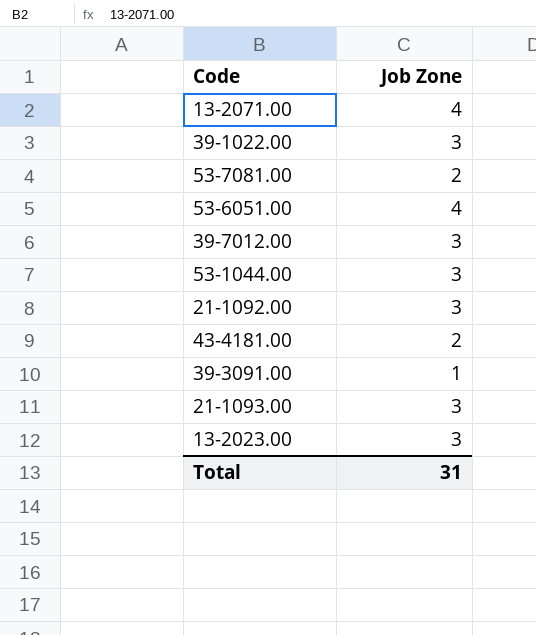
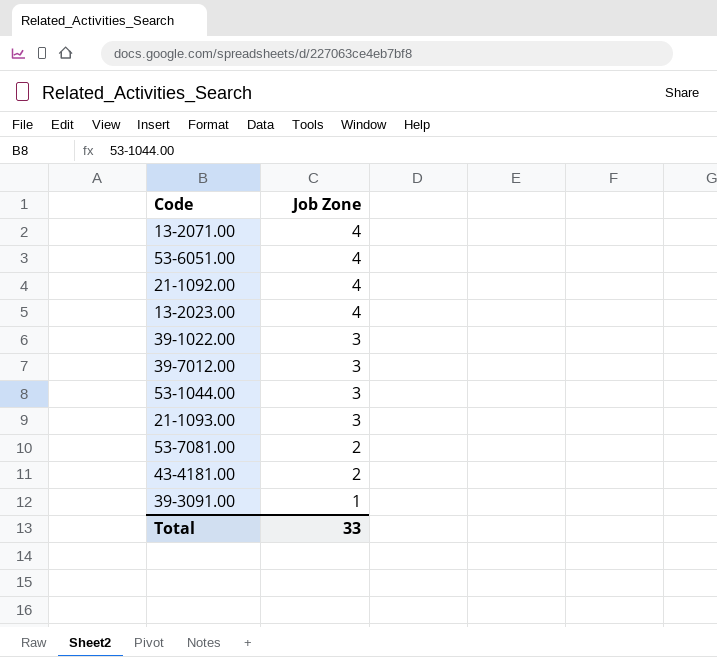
row order: none -> Job Zone descending
21-1092.00 | Job Zone: 3 -> 4
13-2023.00 | Job Zone: 3 -> 4
Total | Job Zone: 31 -> 33

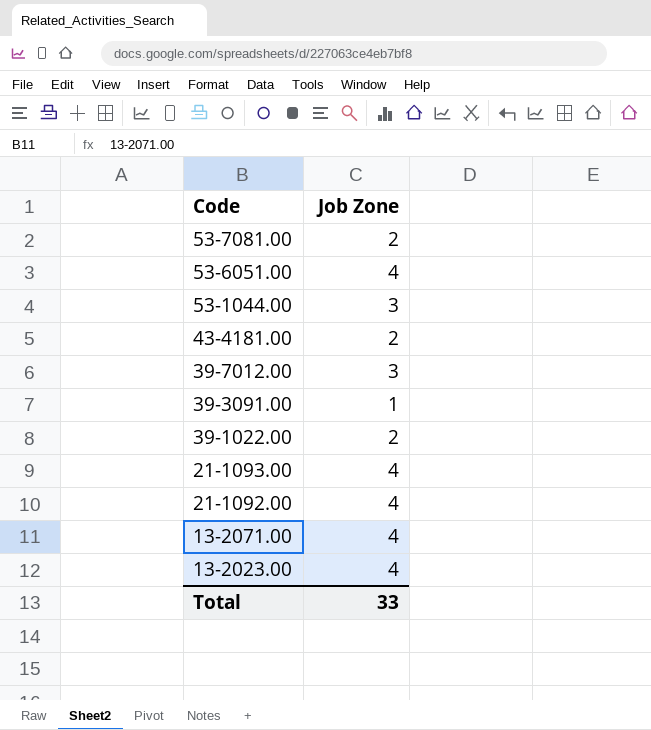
row order: Job Zone descending -> Code descending
39-1022.00 | Job Zone: 3 -> 2
21-1093.00 | Job Zone: 3 -> 4

